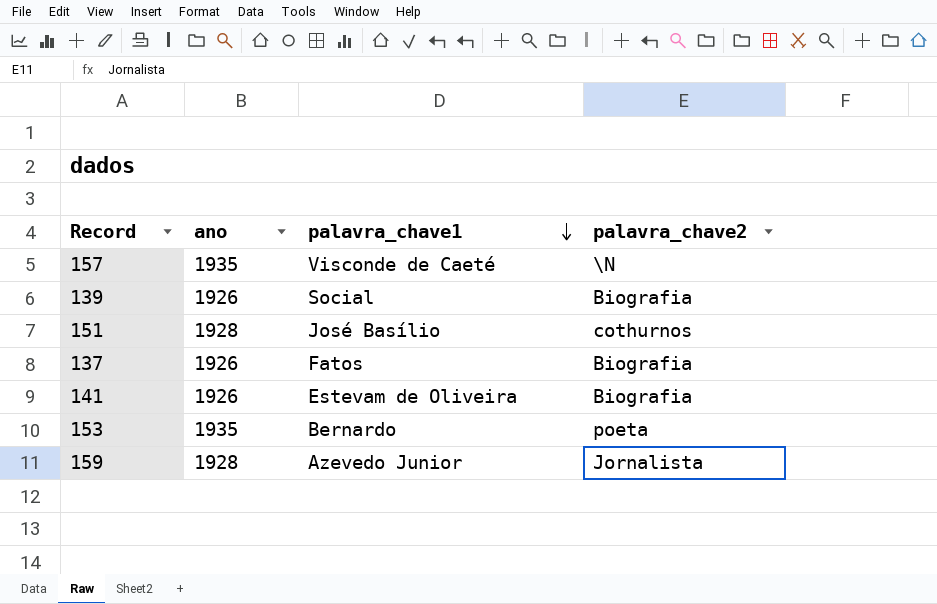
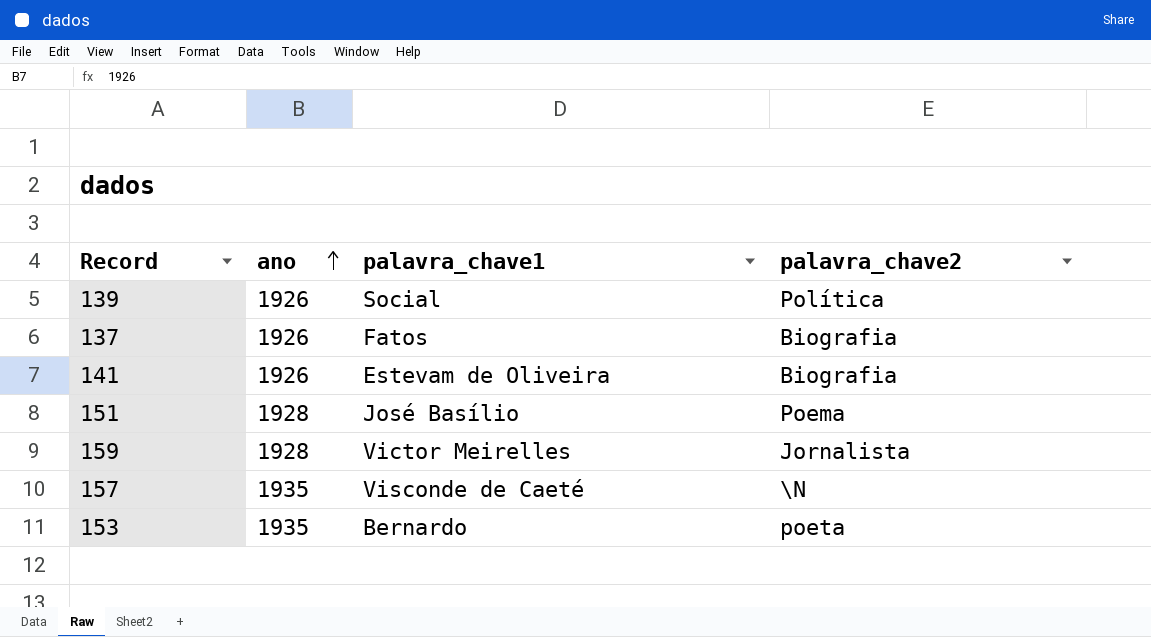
row order: palavra_chave1 descending -> ano ascending
139 | palavra_chave2: Biografia -> Política
151 | palavra_chave2: cothurnos -> Poema
159 | palavra_chave1: Azevedo Junior -> Victor Meirelles

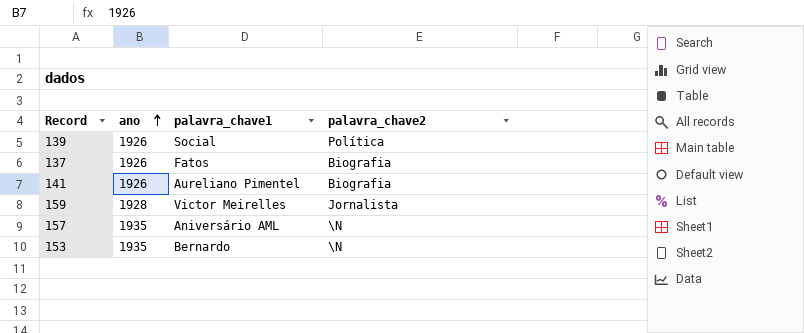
row 151: 1928 | José Basílio | Poema -> none
141 | palavra_chave1: Estevam de Oliveira -> Aureliano Pimentel
157 | palavra_chave1: Visconde de Caeté -> Aniversário AML
153 | palavra_chave2: poeta -> \N

